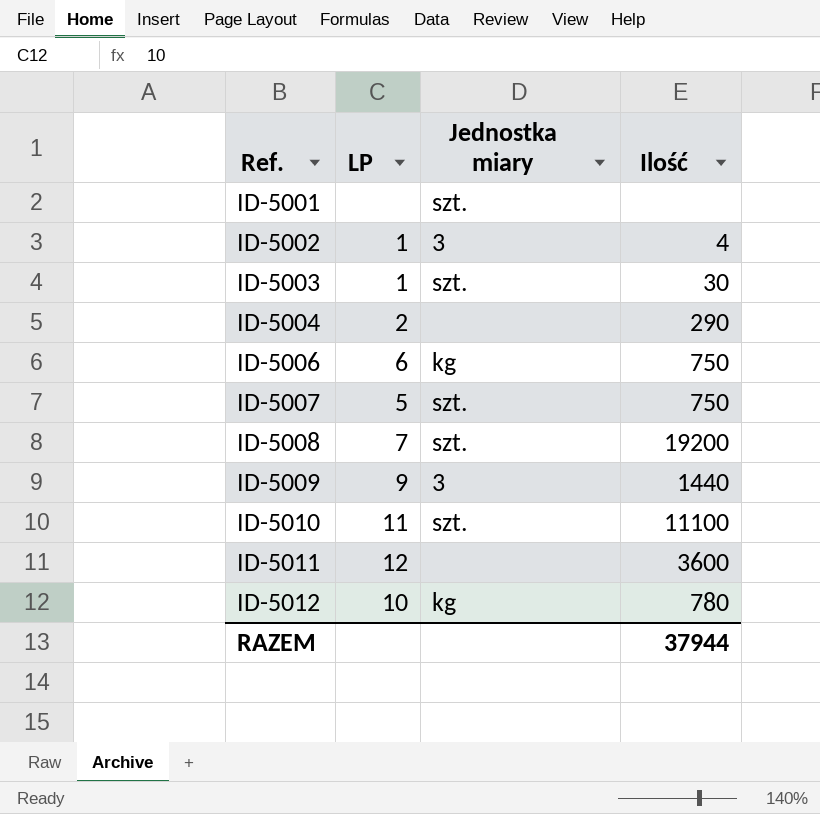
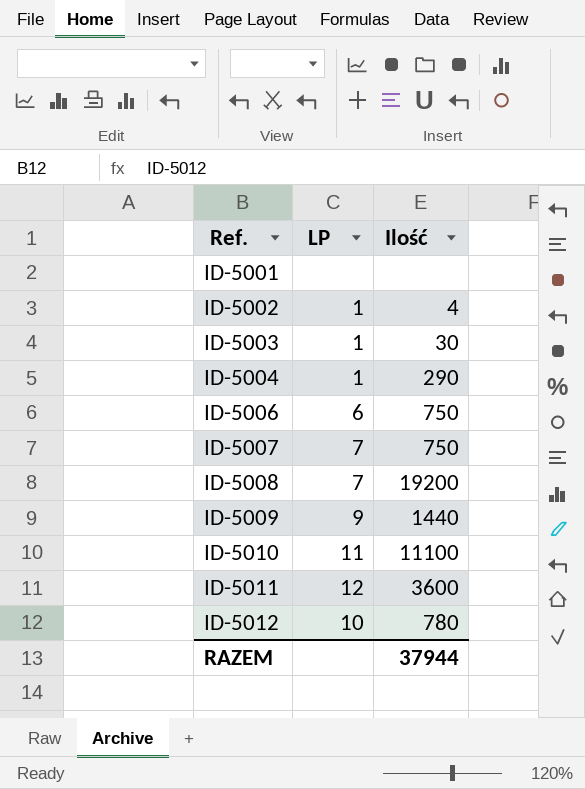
column Jednostka miary | position: 3 -> none
ID-5004 | LP: 2 -> 1
ID-5007 | LP: 5 -> 7

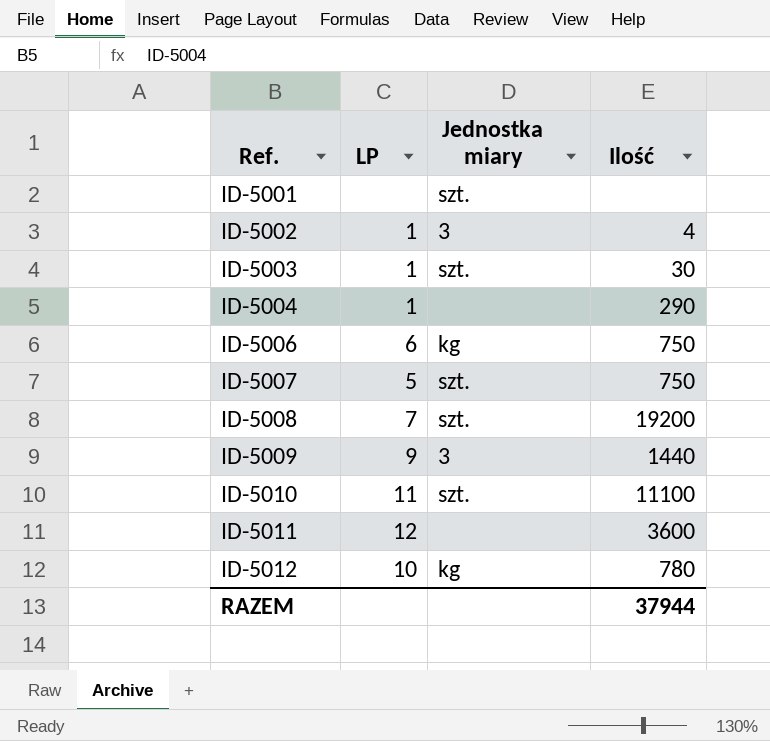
column Jednostka miary | position: none -> 3
ID-5007 | LP: 7 -> 5

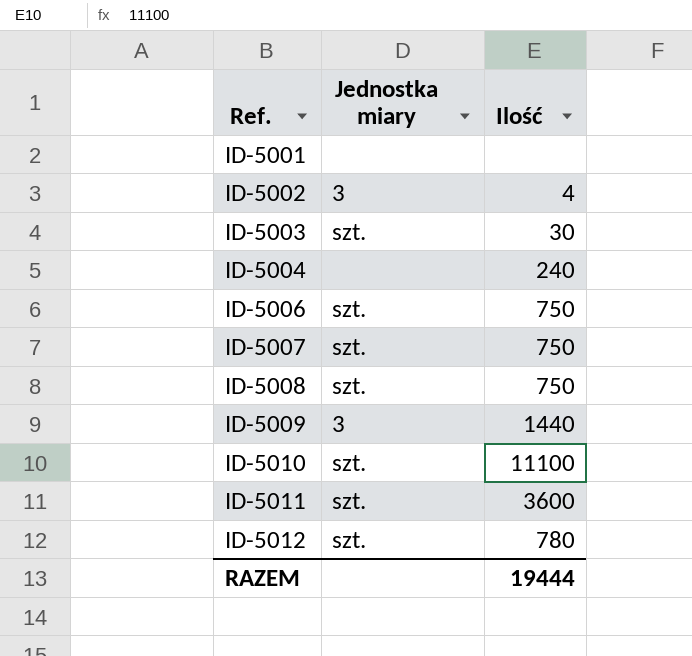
column LP | position: 2 -> none
ID-5001 | Jednostka miary: szt. -> none
ID-5004 | Ilość: 290 -> 240
ID-5006 | Jednostka miary: kg -> szt.
ID-5008 | Ilość: 19200 -> 750
ID-5011 | Jednostka miary: none -> szt.
ID-5012 | Jednostka miary: kg -> szt.
RAZEM | Ilość: 37944 -> 19444

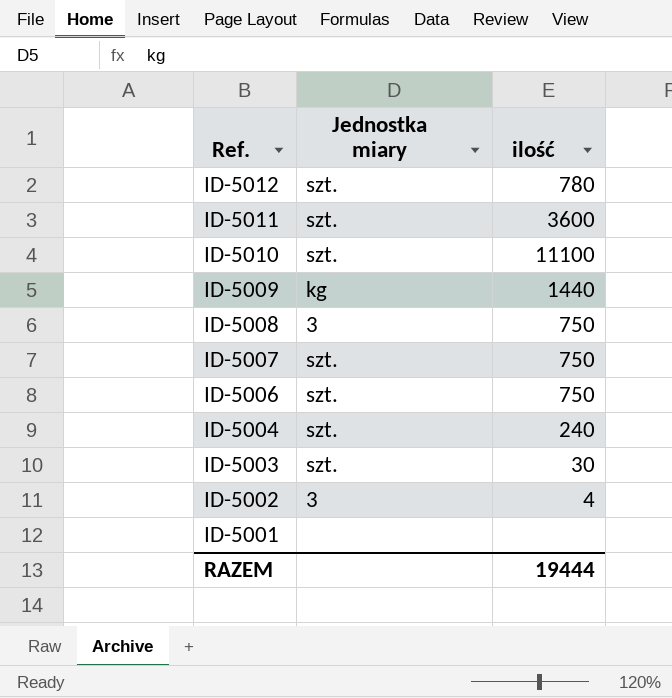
row order: Ref. ascending -> Ref. descending
column name: Ilość -> ilość
ID-5009 | Jednostka miary: 3 -> kg
ID-5008 | Jednostka miary: szt. -> 3
ID-5004 | Jednostka miary: none -> szt.

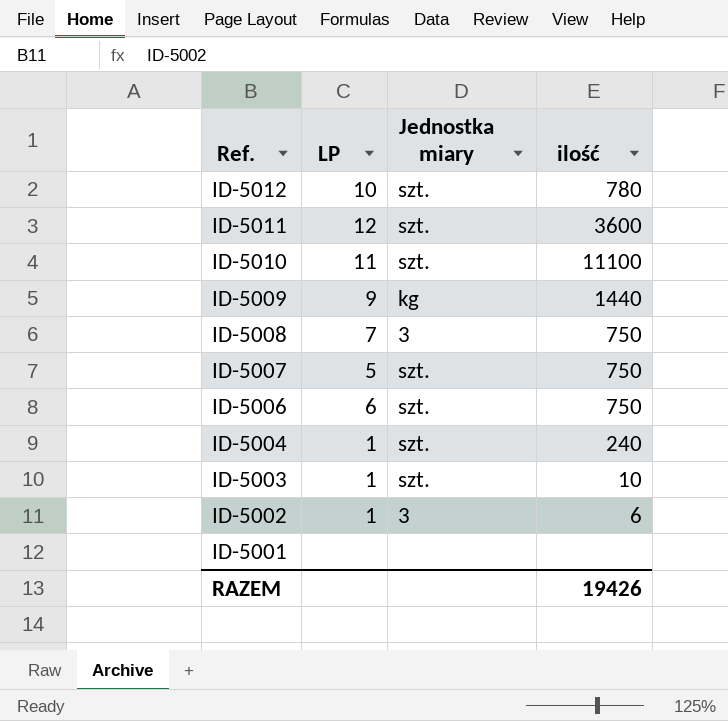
column LP | position: none -> 2
ID-5003 | ilość: 30 -> 10
ID-5002 | ilość: 4 -> 6
RAZEM | ilość: 19444 -> 19426

